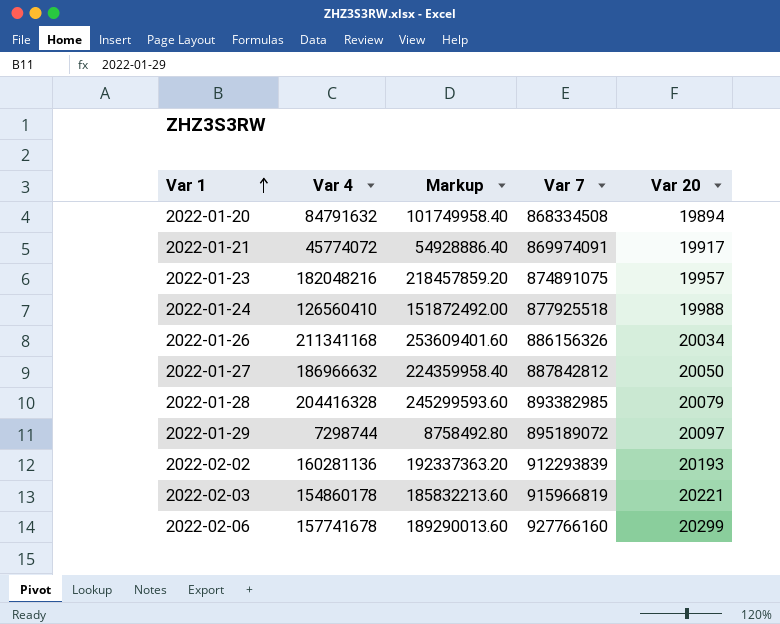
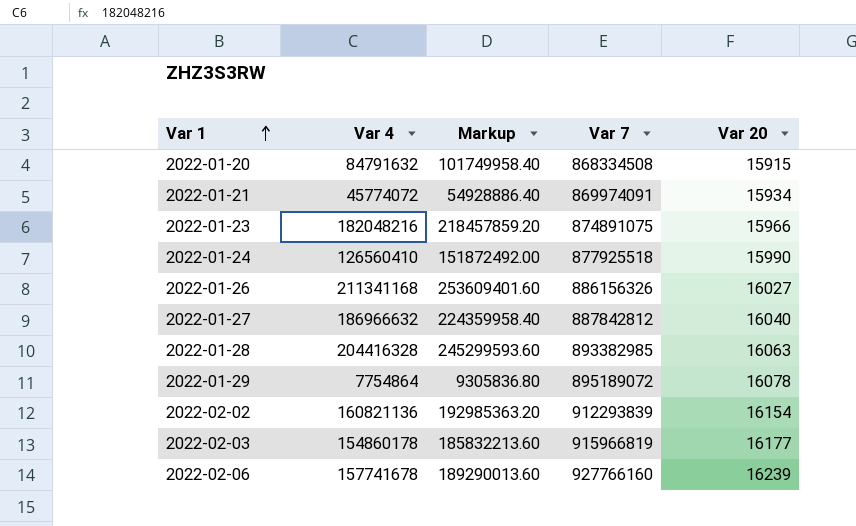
2022-01-20 | Var 20: 19894 -> 15915
2022-01-21 | Var 20: 19917 -> 15934
2022-01-23 | Var 20: 19957 -> 15966
2022-01-24 | Var 20: 19988 -> 15990
2022-01-26 | Var 20: 20034 -> 16027
2022-01-27 | Var 20: 20050 -> 16040
2022-01-28 | Var 20: 20079 -> 16063
2022-01-29 | Var 4: 7298744 -> 7754864
2022-01-29 | Markup: 8758492.80 -> 9305836.80
2022-01-29 | Var 20: 20097 -> 16078
2022-02-02 | Var 4: 160281136 -> 160821136
2022-02-02 | Markup: 192337363.20 -> 192985363.20
2022-02-02 | Var 20: 20193 -> 16154
2022-02-03 | Var 20: 20221 -> 16177
2022-02-06 | Var 20: 20299 -> 16239

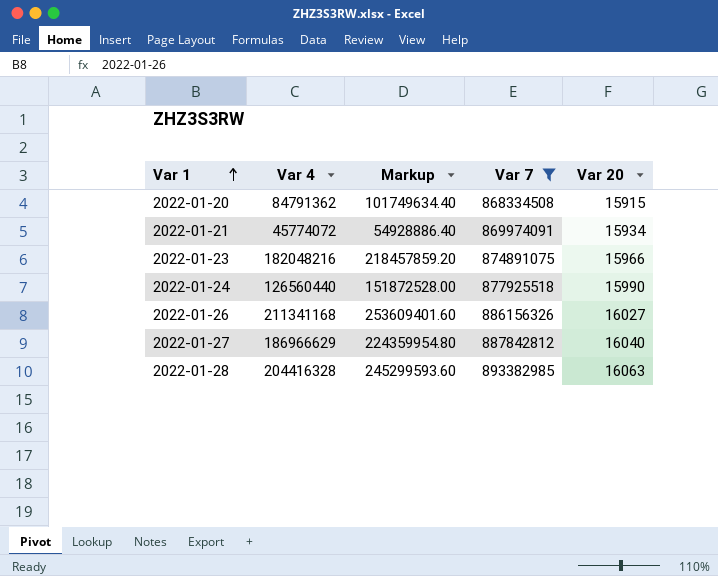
filter: none -> Var 7 <= 893382985
2022-01-20 | Var 4: 84791632 -> 84791362
2022-01-20 | Markup: 101749958.40 -> 101749634.40
2022-01-24 | Var 4: 126560410 -> 126560440
2022-01-24 | Markup: 151872492.00 -> 151872528.00
2022-01-27 | Var 4: 186966632 -> 186966629
2022-01-27 | Markup: 224359958.40 -> 224359954.80

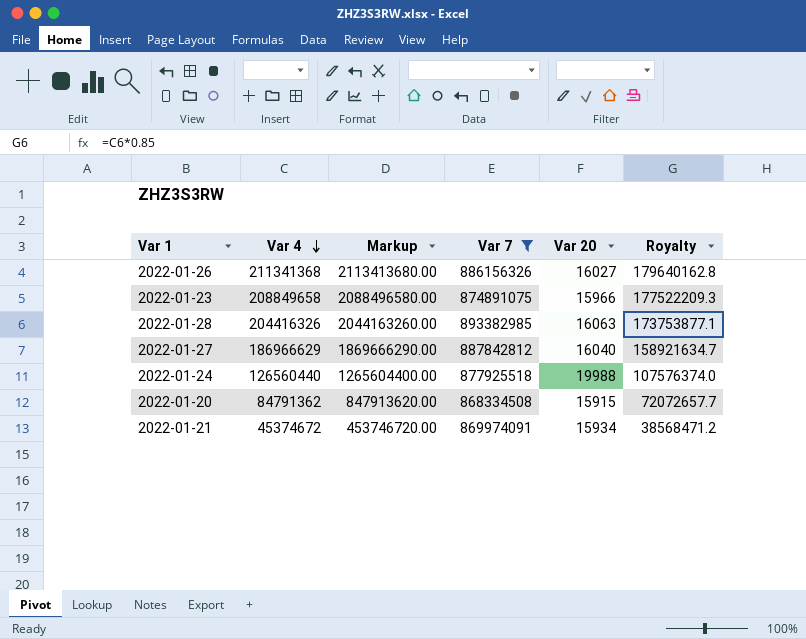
row order: Var 1 ascending -> Var 4 descending
column Markup | formula: [Var 4] * 1.2 -> [Var 4] * 10
column Royalty | formula: none -> [Var 4] * 0.85
2022-01-26 | Var 4: 211341168 -> 211341368
2022-01-23 | Var 4: 182048216 -> 208849658
2022-01-28 | Var 4: 204416328 -> 204416326
2022-01-24 | Var 20: 15990 -> 19988
2022-01-21 | Var 4: 45774072 -> 45374672

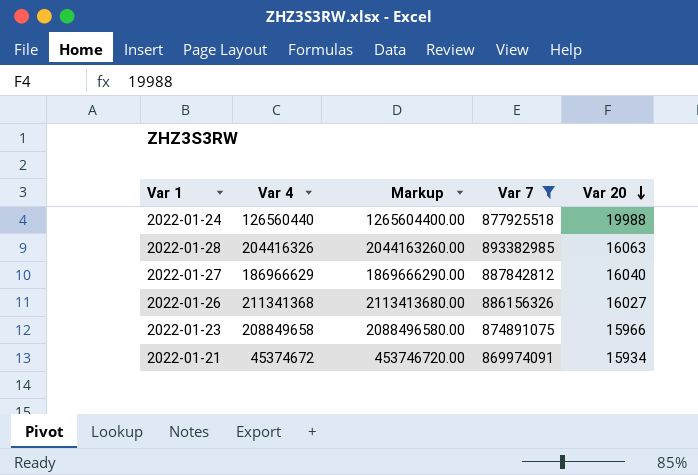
row order: Var 4 descending -> Var 20 descending
column Royalty | formula: [Var 4] * 0.85 -> none
row 2022-01-20: 84791362 | 847913620.00 | 868334508 | 15915 | 72072657.7 -> none

